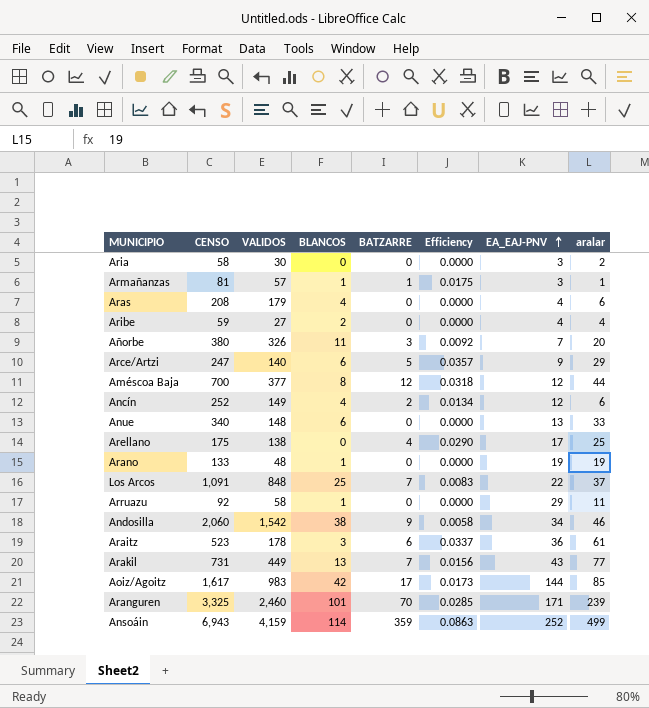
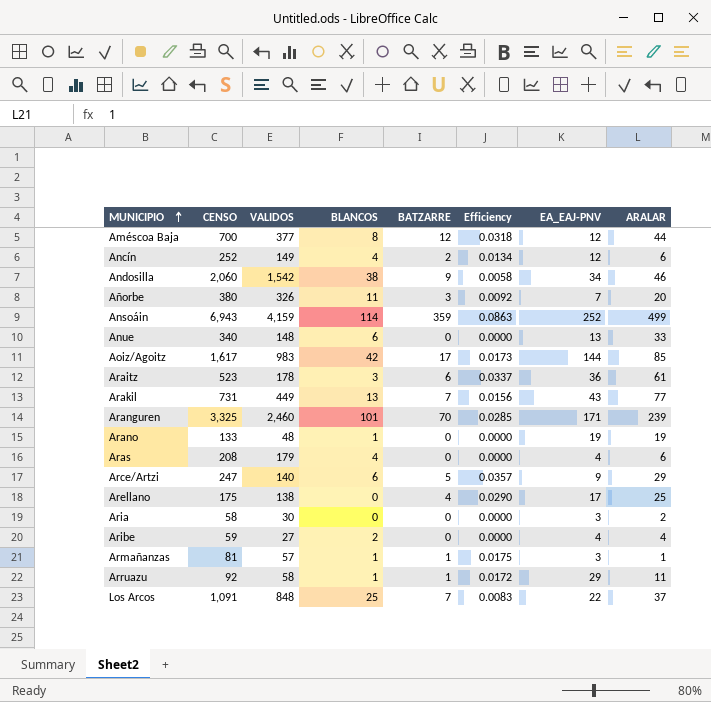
row order: EA_EAJ-PNV ascending -> MUNICIPIO ascending
column name: aralar -> ARALAR
Arruazu | BATZARRE: 0 -> 1
Arruazu | Efficiency: 0.0000 -> 0.0172

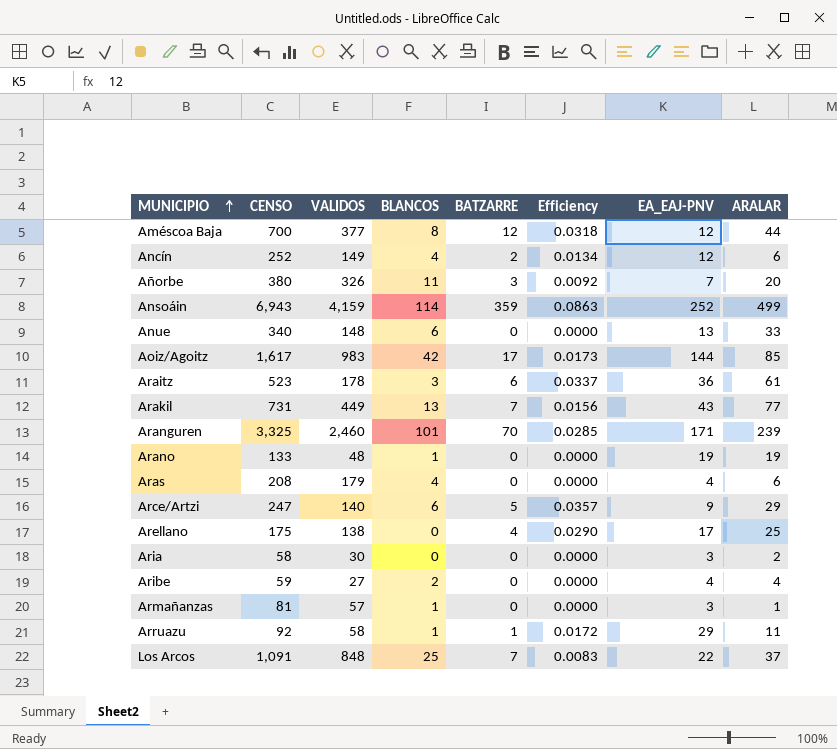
row Andosilla: 2,060 | 1,542 | 38 | 9 | 0.0058 | 34 | 46 -> none
Armañanzas | BATZARRE: 1 -> 0
Armañanzas | Efficiency: 0.0175 -> 0.0000

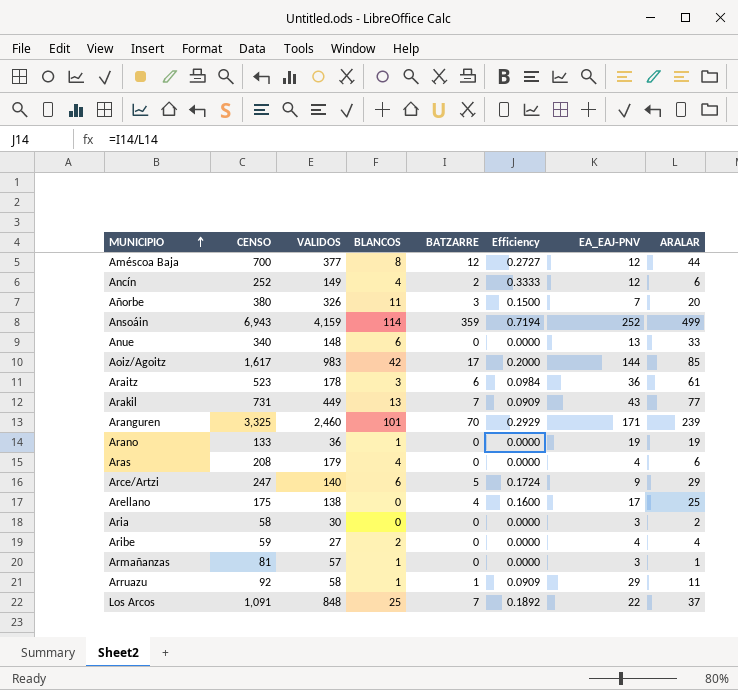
column Efficiency | formula: [BATZARRE] / [VALIDOS] -> [BATZARRE] / [ARALAR]
Arano | VALIDOS: 48 -> 36

